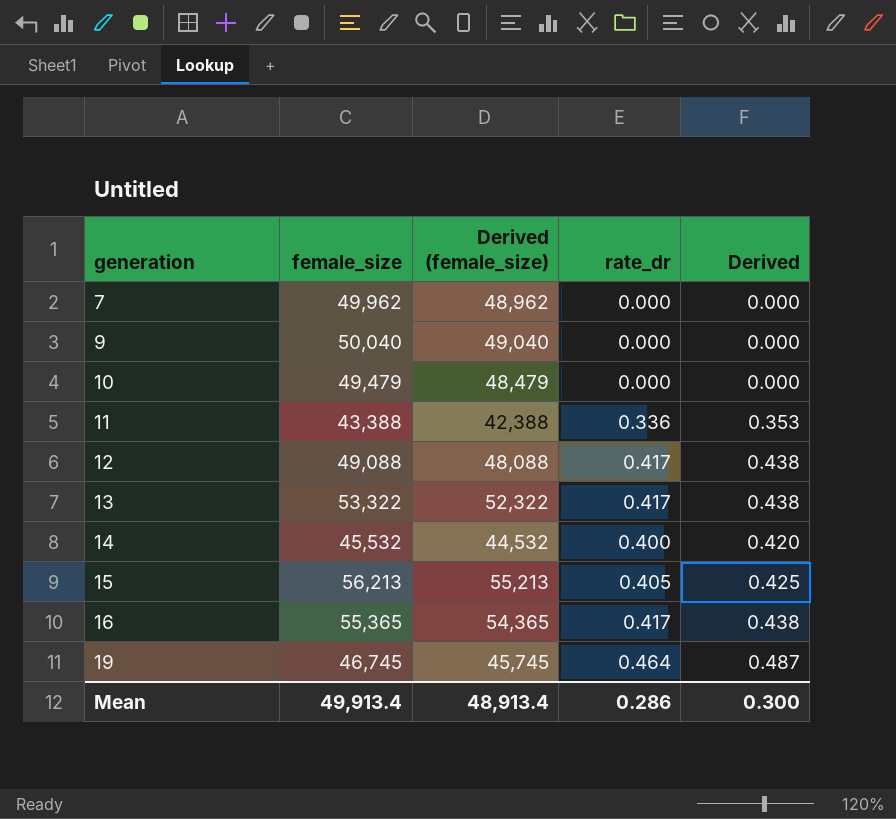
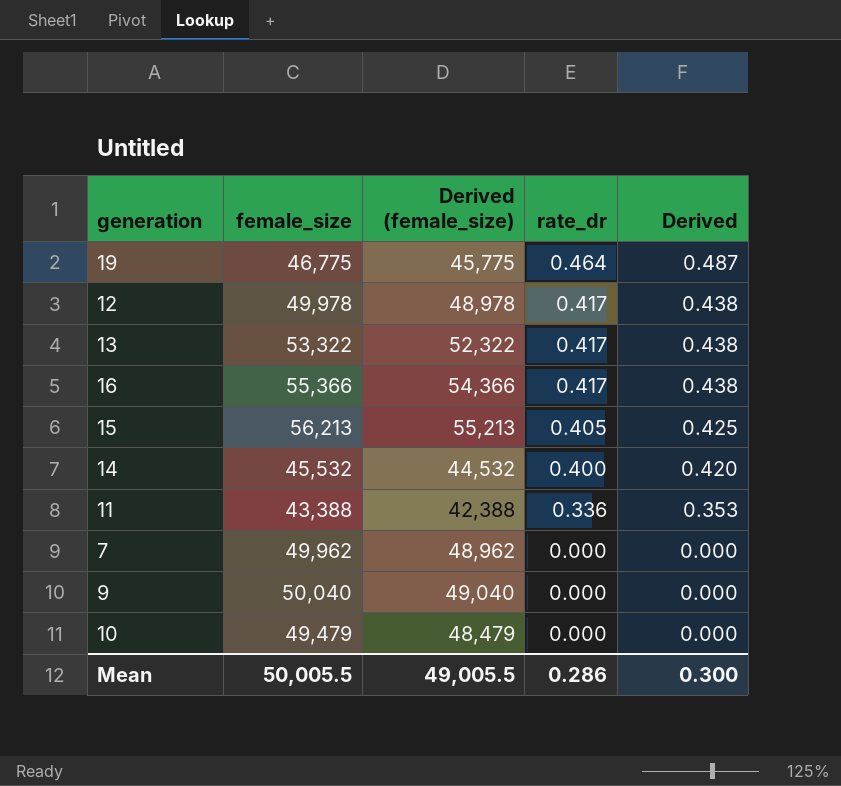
row order: generation ascending -> rate_dr descending
19 | female_size: 46,745 -> 46,775
19 | Derived (female_size): 45,745 -> 45,775
12 | female_size: 49,088 -> 49,978
12 | Derived (female_size): 48,088 -> 48,978
16 | female_size: 55,365 -> 55,366
16 | Derived (female_size): 54,365 -> 54,366
Mean | female_size: 49,913.4 -> 50,005.5
Mean | Derived (female_size): 48,913.4 -> 49,005.5

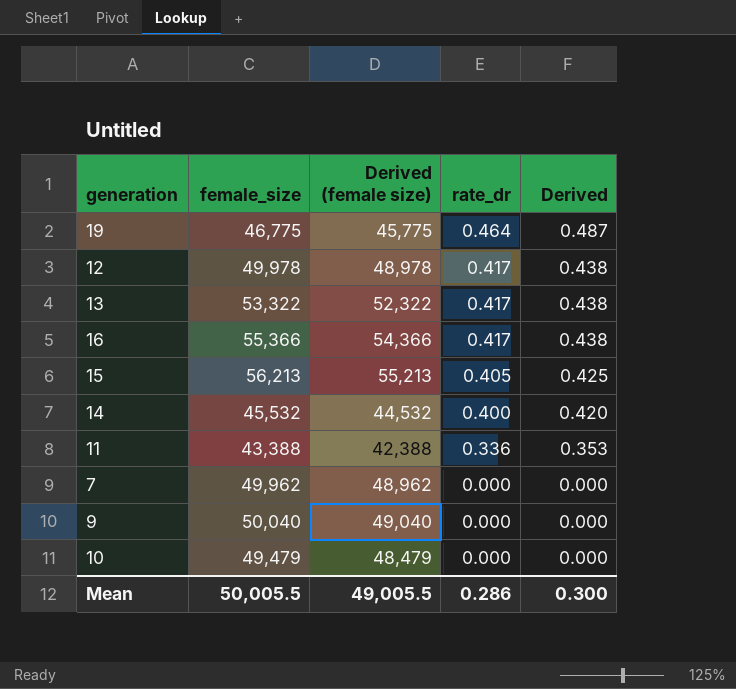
column name: Derived (female_size) -> Derived (female size)

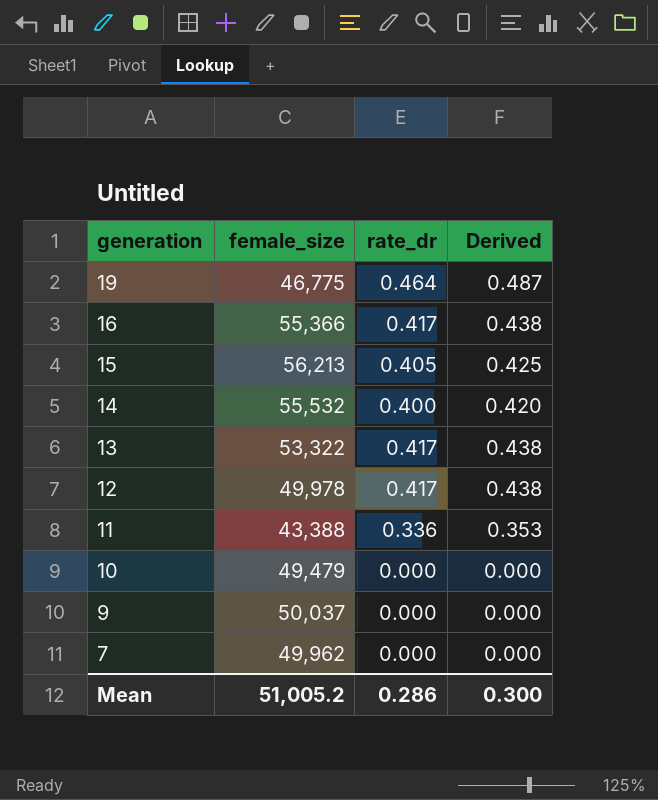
row order: rate_dr descending -> generation descending
column Derived (female size) | formula: [female_size] - 1000 -> none
14 | female_size: 45,532 -> 55,532
9 | female_size: 50,040 -> 50,037
Mean | female_size: 50,005.5 -> 51,005.2

